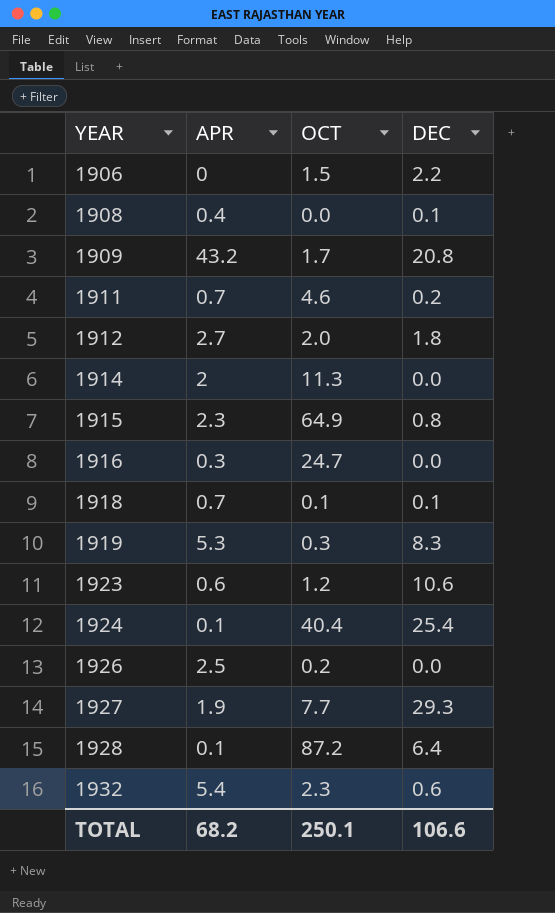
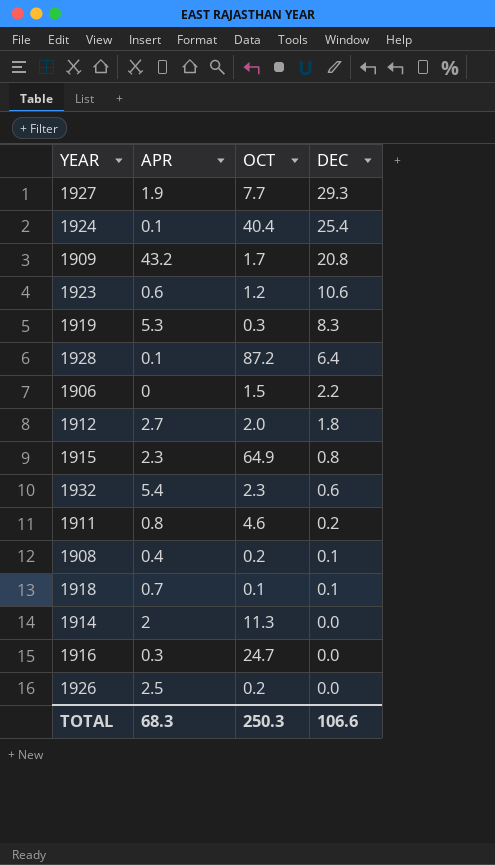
row order: YEAR ascending -> DEC descending
1911 | APR: 0.7 -> 0.8
1908 | OCT: 0.0 -> 0.2
TOTAL | APR: 68.2 -> 68.3
TOTAL | OCT: 250.1 -> 250.3

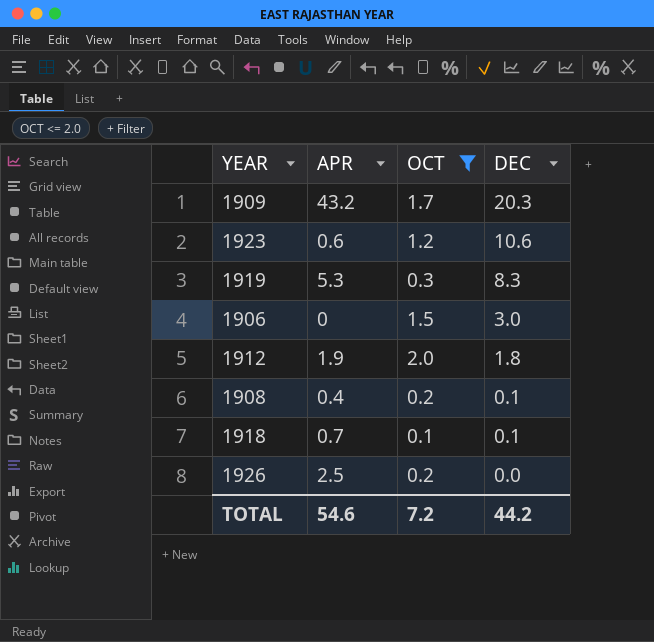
filter: none -> OCT <= 2.0
1909 | DEC: 20.8 -> 20.3
1906 | DEC: 2.2 -> 3.0
1912 | APR: 2.7 -> 1.9
TOTAL | APR: 68.3 -> 54.6
TOTAL | OCT: 250.3 -> 7.2
TOTAL | DEC: 106.6 -> 44.2

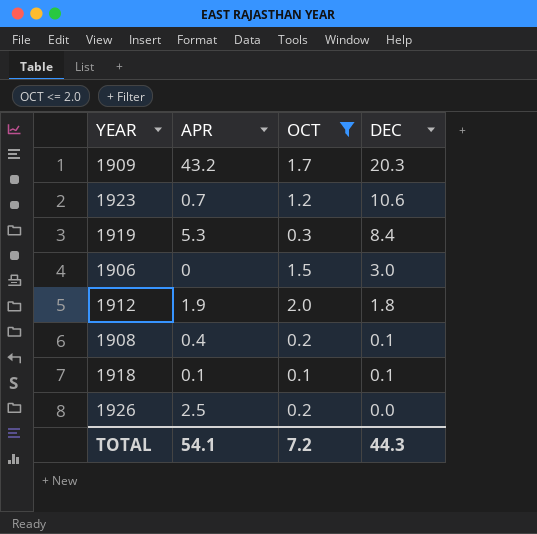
1923 | APR: 0.6 -> 0.7
1919 | DEC: 8.3 -> 8.4
1918 | APR: 0.7 -> 0.1
TOTAL | APR: 54.6 -> 54.1
TOTAL | DEC: 44.2 -> 44.3

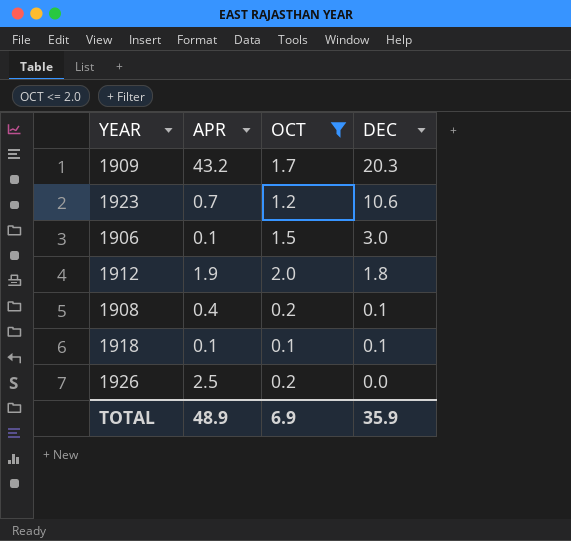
row 1919: 5.3 | 0.3 | 8.4 -> none
1906 | APR: 0 -> 0.1
TOTAL | APR: 54.1 -> 48.9
TOTAL | OCT: 7.2 -> 6.9
TOTAL | DEC: 44.3 -> 35.9

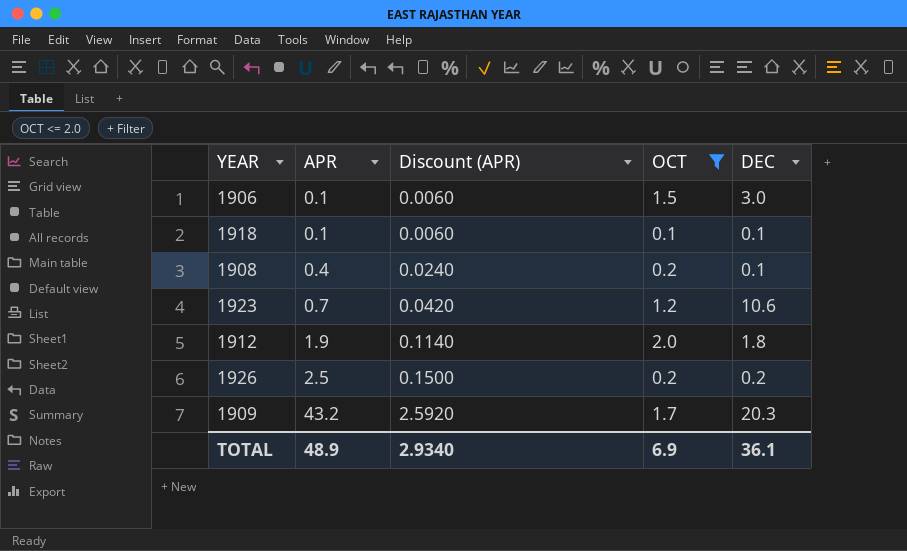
row order: DEC descending -> APR ascending
column Discount (APR) | formula: none -> [APR] * 0.06
1926 | DEC: 0.0 -> 0.2
TOTAL | DEC: 35.9 -> 36.1

